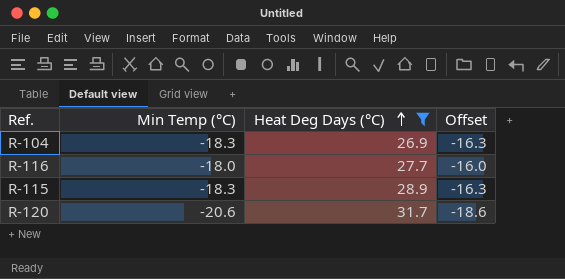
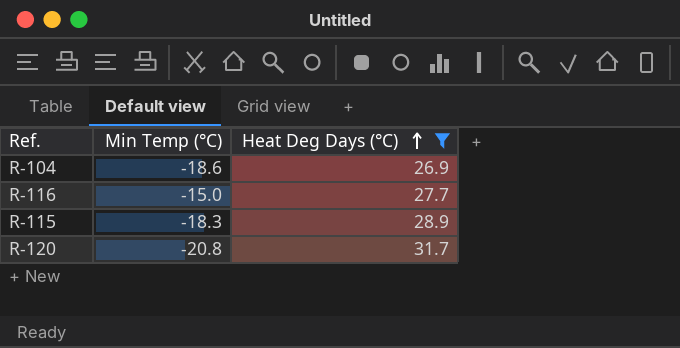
column Offset | formula: [Min Temp (°C)] + 2 -> none
R-104 | Min Temp (°C): -18.3 -> -18.6
R-116 | Min Temp (°C): -18.0 -> -15.0
R-120 | Min Temp (°C): -20.6 -> -20.8

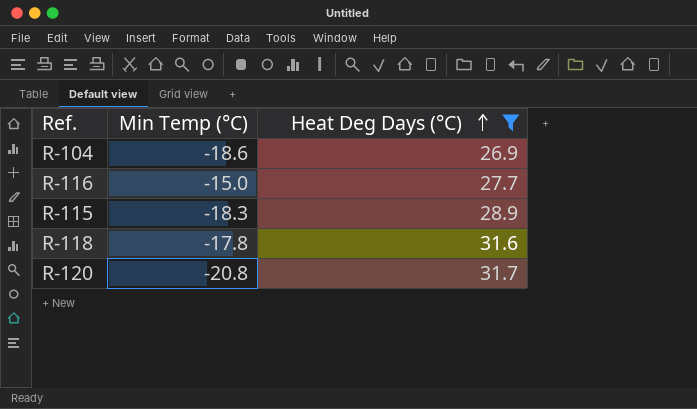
row R-118: none -> -17.8 | 31.6

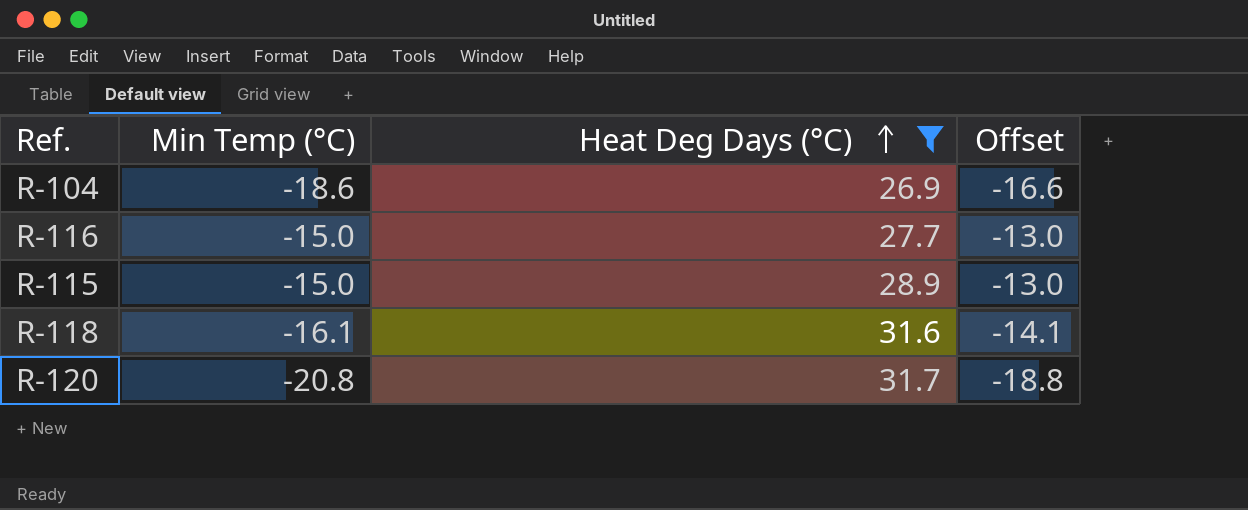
column Offset | formula: none -> [Min Temp (°C)] + 2
R-115 | Min Temp (°C): -18.3 -> -15.0
R-118 | Min Temp (°C): -17.8 -> -16.1

